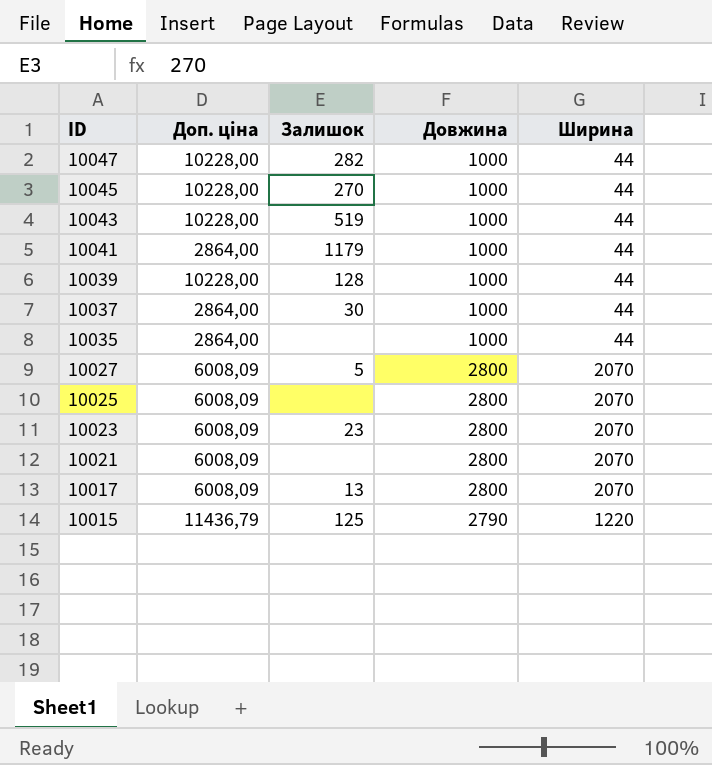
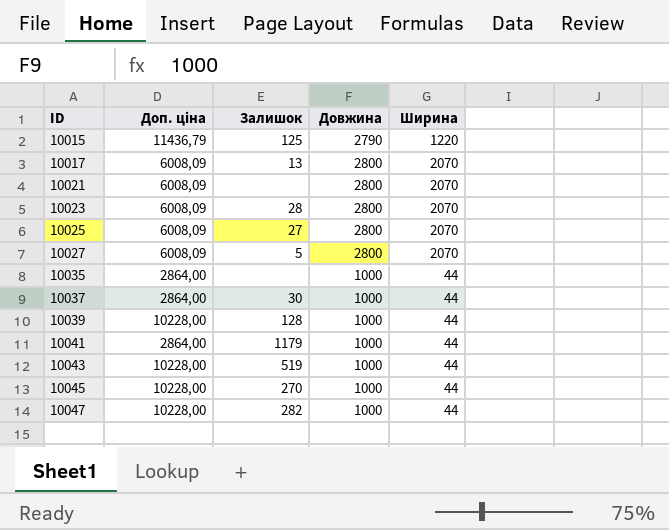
row order: ID descending -> ID ascending
10023 | Залишок: 23 -> 28
10025 | Залишок: none -> 27

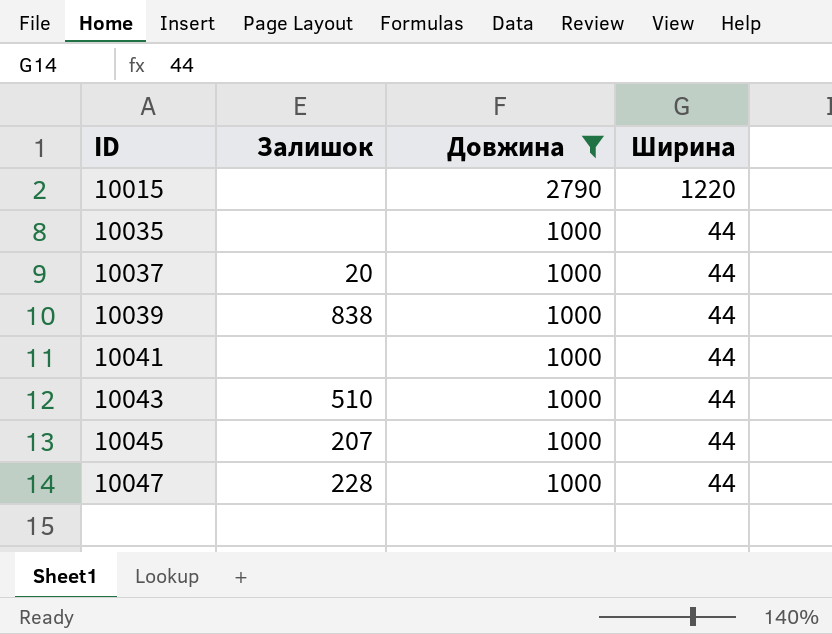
filter: none -> Довжина != 2800
column Доп. ціна | position: 2 -> none
10015 | Залишок: 125 -> none
10037 | Залишок: 30 -> 20
10039 | Залишок: 128 -> 838
10041 | Залишок: 1179 -> none
10043 | Залишок: 519 -> 510
10045 | Залишок: 270 -> 207
10047 | Залишок: 282 -> 228

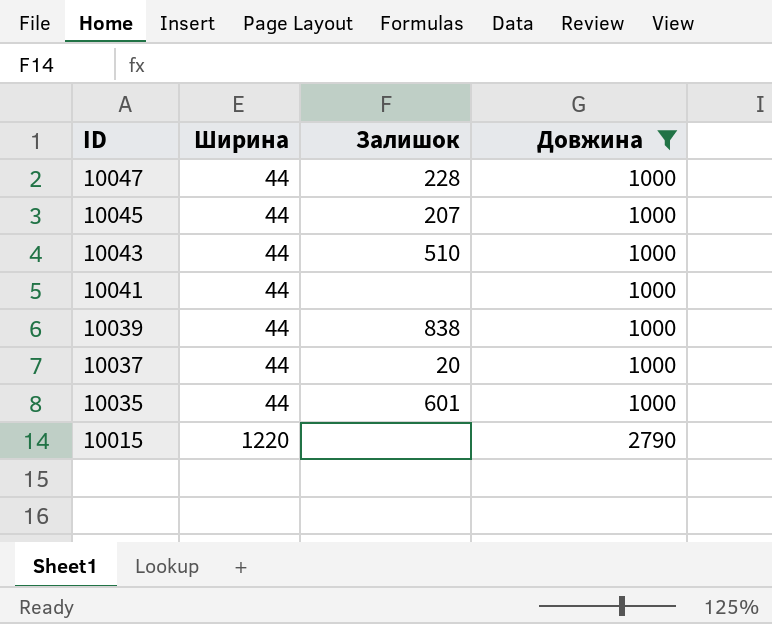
row order: ID ascending -> ID descending
column Ширина | position: 4 -> 2
10035 | Залишок: none -> 601

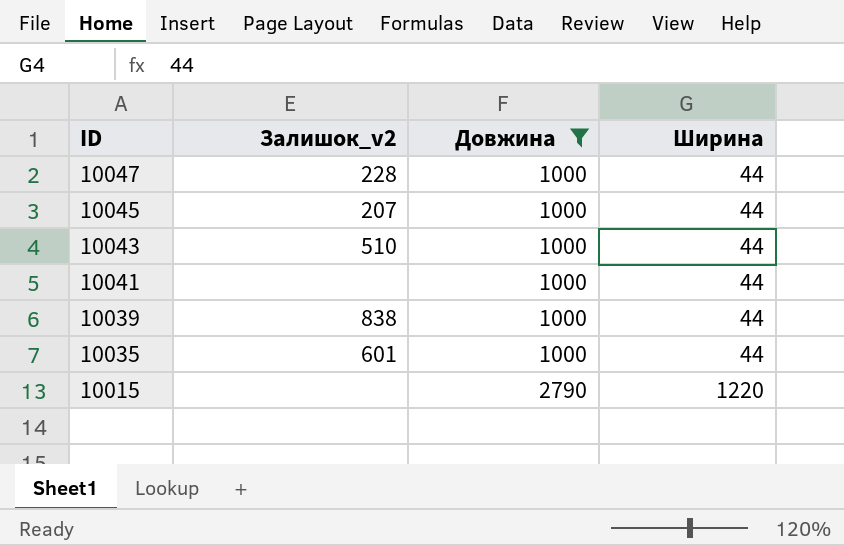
column name: Залишок -> Залишок_v2
column Ширина | position: 2 -> 4
row 10037: 44 | 20 | 1000 -> none

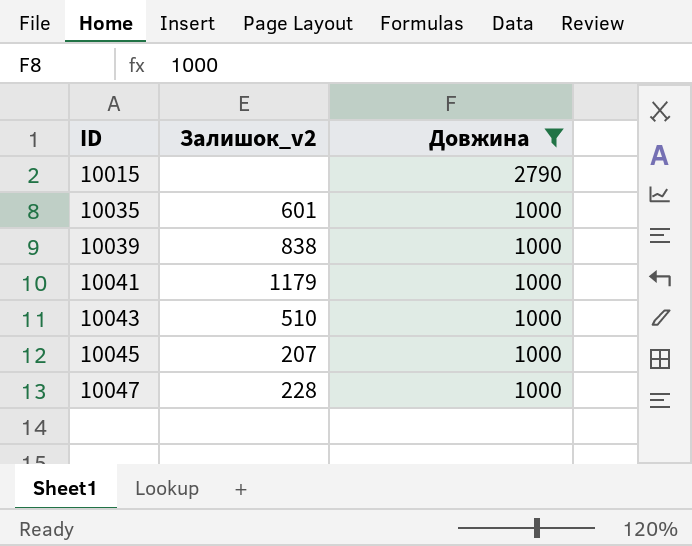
row order: ID descending -> ID ascending
column Ширина | position: 4 -> none
10041 | Залишок_v2: none -> 1179

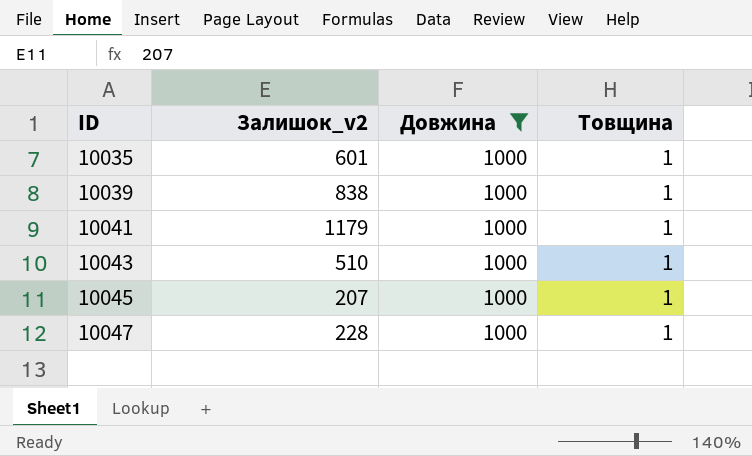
column Товщина | position: none -> 4
row 10015: none | 2790 -> none

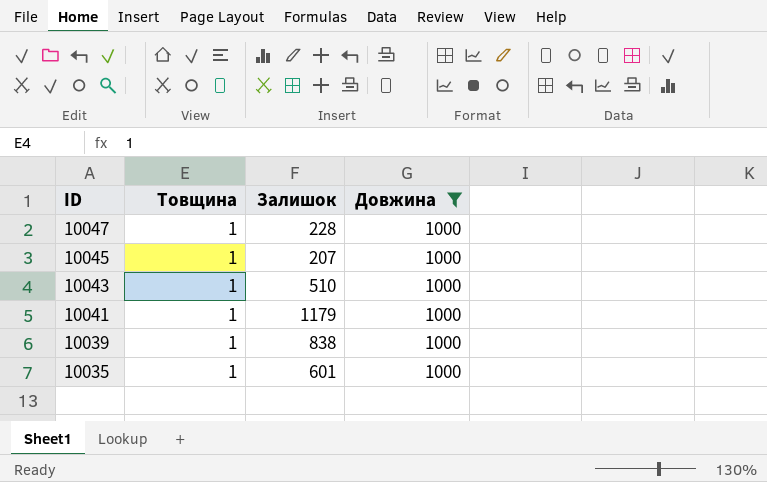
row order: ID ascending -> ID descending
column Товщина | position: 4 -> 2
column name: Залишок_v2 -> Залишок

